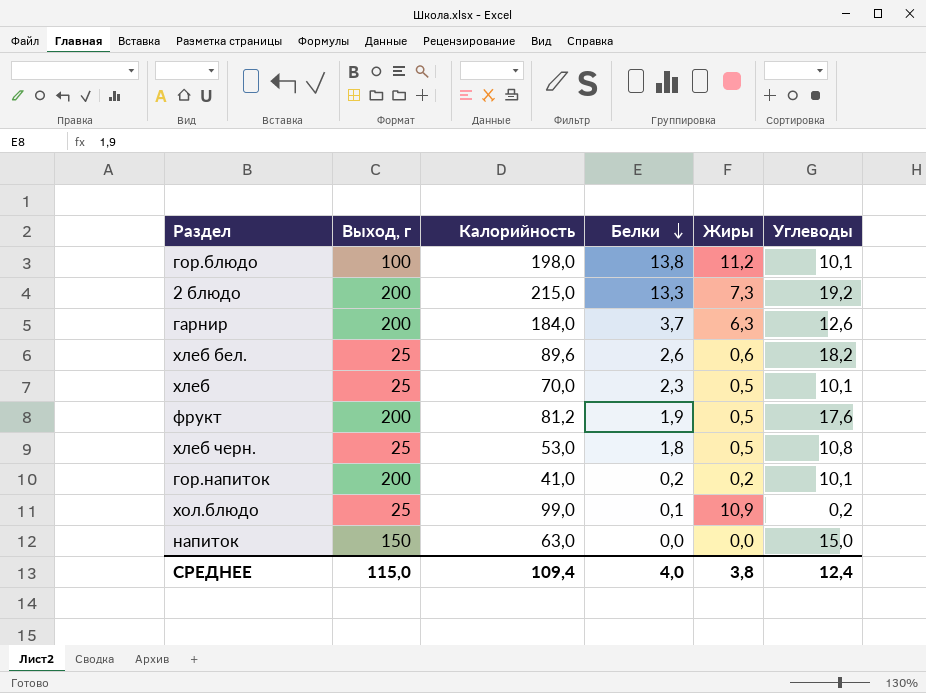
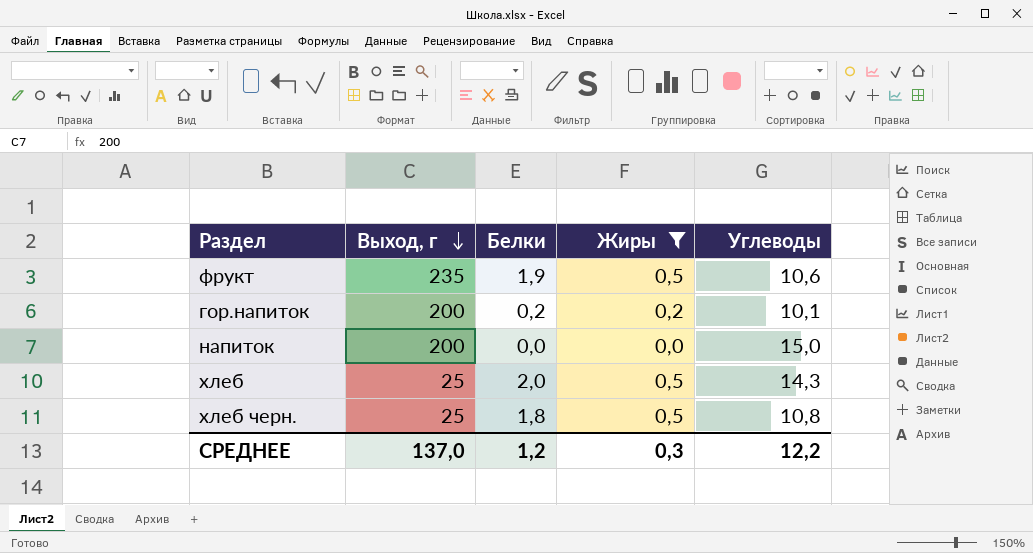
filter: none -> Жиры <= 0,5
row order: Белки descending -> Выход, г descending
column Калорийность | position: 3 -> none
фрукт | Выход, г: 200 -> 235
фрукт | Углеводы: 17,6 -> 10,6
напиток | Выход, г: 150 -> 200
хлеб | Белки: 2,3 -> 2,0
хлеб | Углеводы: 10,1 -> 14,3
СРЕДНЕЕ | Выход, г: 115,0 -> 137,0
СРЕДНЕЕ | Белки: 4,0 -> 1,2
СРЕДНЕЕ | Жиры: 3,8 -> 0,3
СРЕДНЕЕ | Углеводы: 12,4 -> 12,2

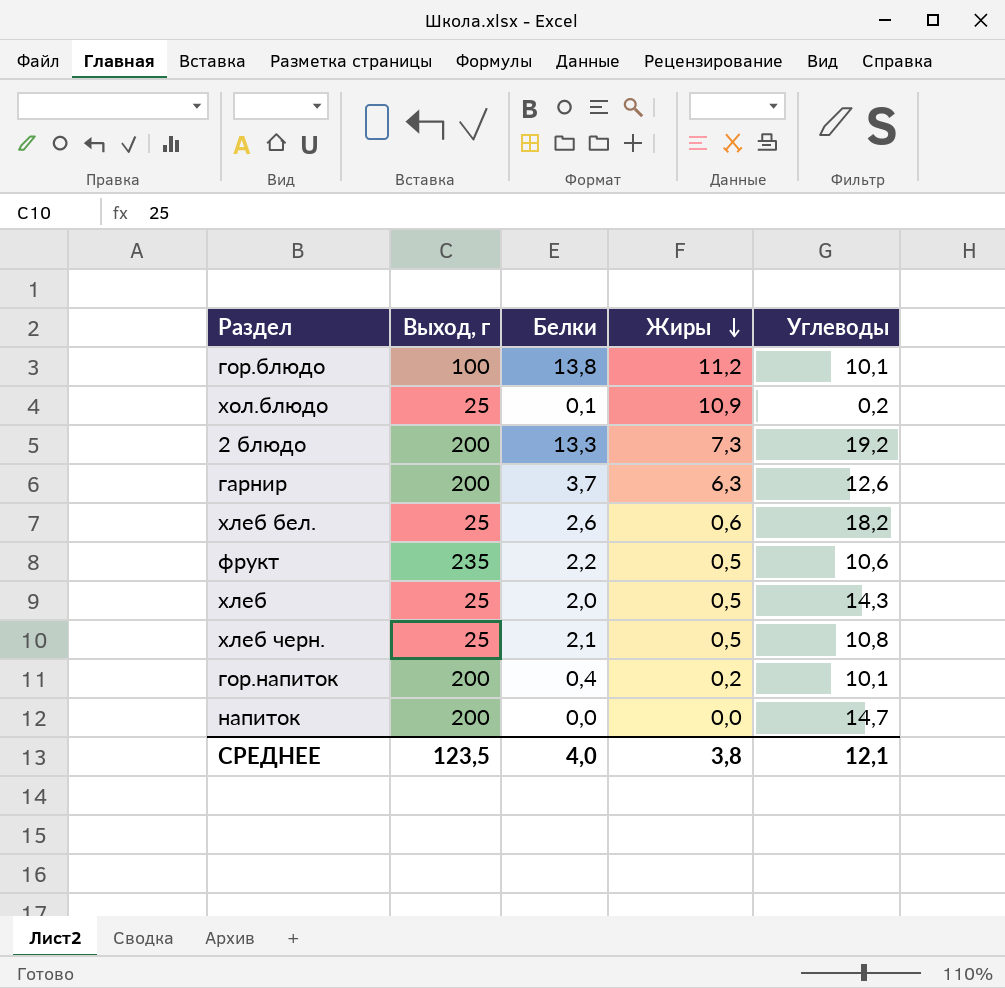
filter: Жиры <= 0,5 -> none
row order: Выход, г descending -> Жиры descending
фрукт | Белки: 1,9 -> 2,2
хлеб черн. | Белки: 1,8 -> 2,1
гор.напиток | Белки: 0,2 -> 0,4
напиток | Углеводы: 15,0 -> 14,7
СРЕДНЕЕ | Выход, г: 137,0 -> 123,5
СРЕДНЕЕ | Белки: 1,2 -> 4,0
СРЕДНЕЕ | Жиры: 0,3 -> 3,8
СРЕДНЕЕ | Углеводы: 12,2 -> 12,1

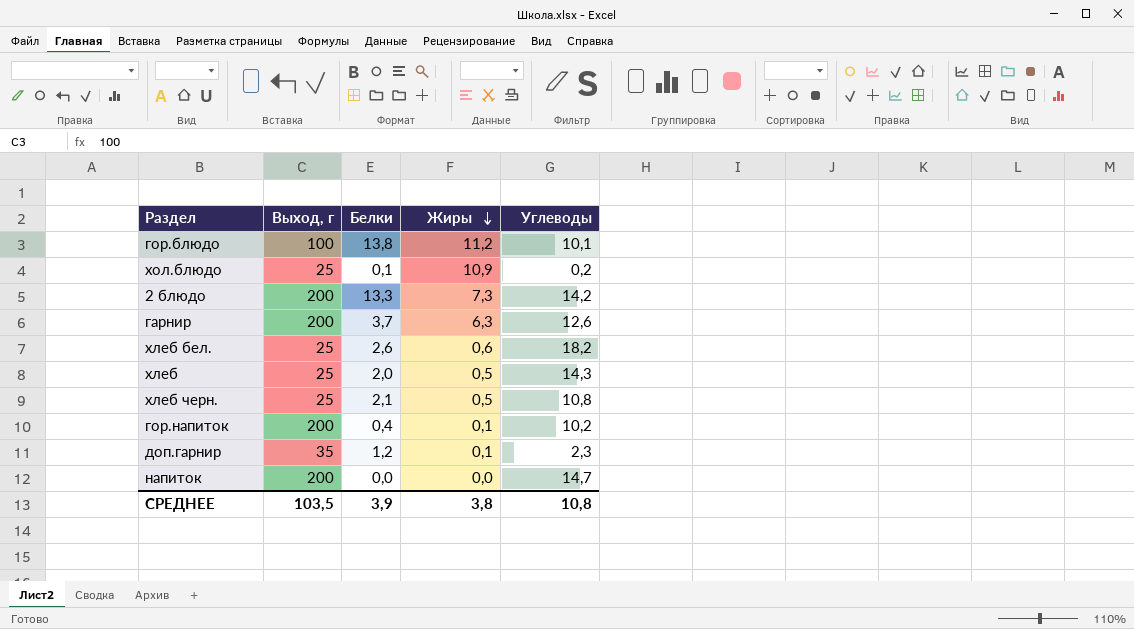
row фрукт: 235 | 2,2 | 0,5 | 10,6 -> none
2 блюдо | Углеводы: 19,2 -> 14,2
гор.напиток | Жиры: 0,2 -> 0,1
гор.напиток | Углеводы: 10,1 -> 10,2
row доп.гарнир: none -> 35 | 1,2 | 0,1 | 2,3
СРЕДНЕЕ | Выход, г: 123,5 -> 103,5
СРЕДНЕЕ | Белки: 4,0 -> 3,9
СРЕДНЕЕ | Углеводы: 12,1 -> 10,8

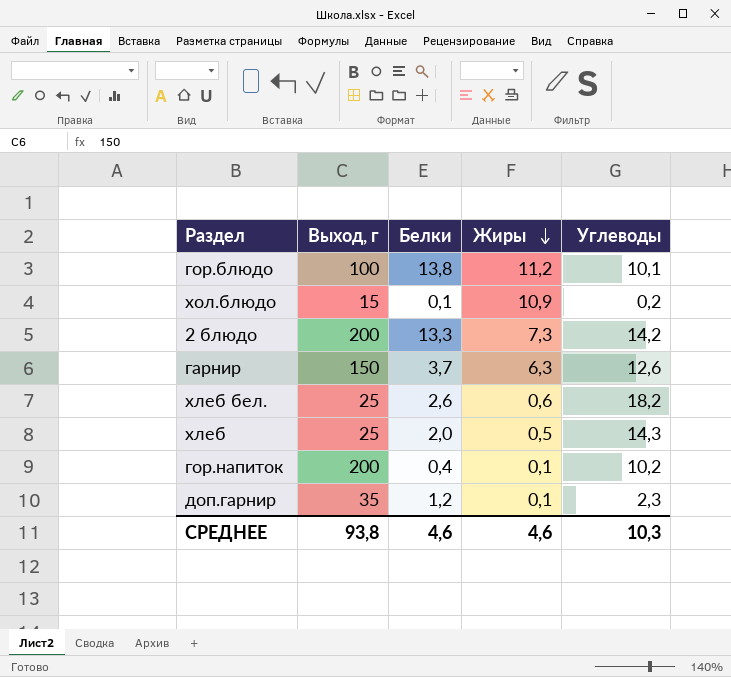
row хлеб черн.: 25 | 2,1 | 0,5 | 10,8 -> none
row напиток: 200 | 0,0 | 0,0 | 14,7 -> none
хол.блюдо | Выход, г: 25 -> 15
гарнир | Выход, г: 200 -> 150
СРЕДНЕЕ | Выход, г: 103,5 -> 93,8
СРЕДНЕЕ | Белки: 3,9 -> 4,6
СРЕДНЕЕ | Жиры: 3,8 -> 4,6
СРЕДНЕЕ | Углеводы: 10,8 -> 10,3

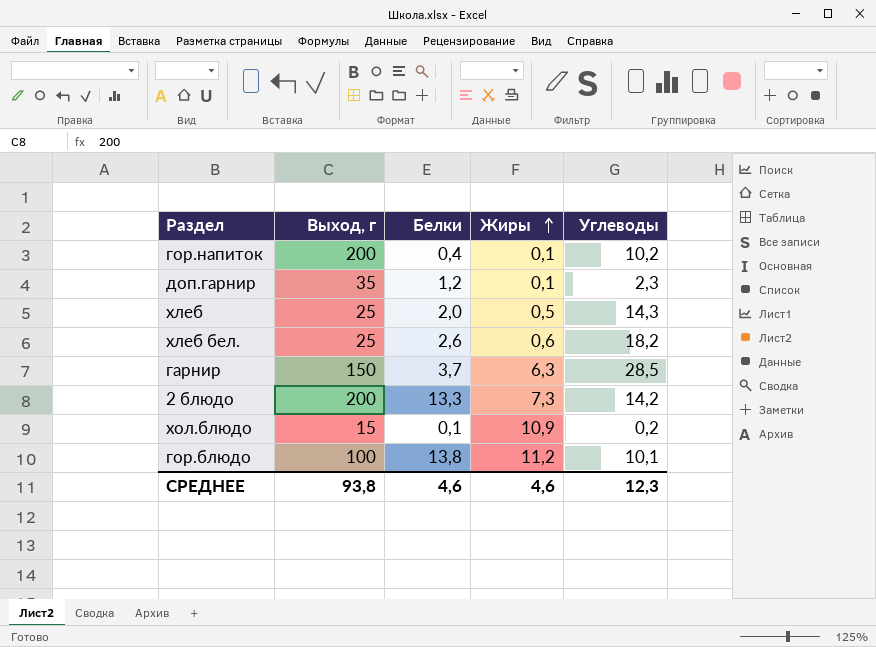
row order: Жиры descending -> Жиры ascending
гарнир | Углеводы: 12,6 -> 28,5
СРЕДНЕЕ | Углеводы: 10,3 -> 12,3

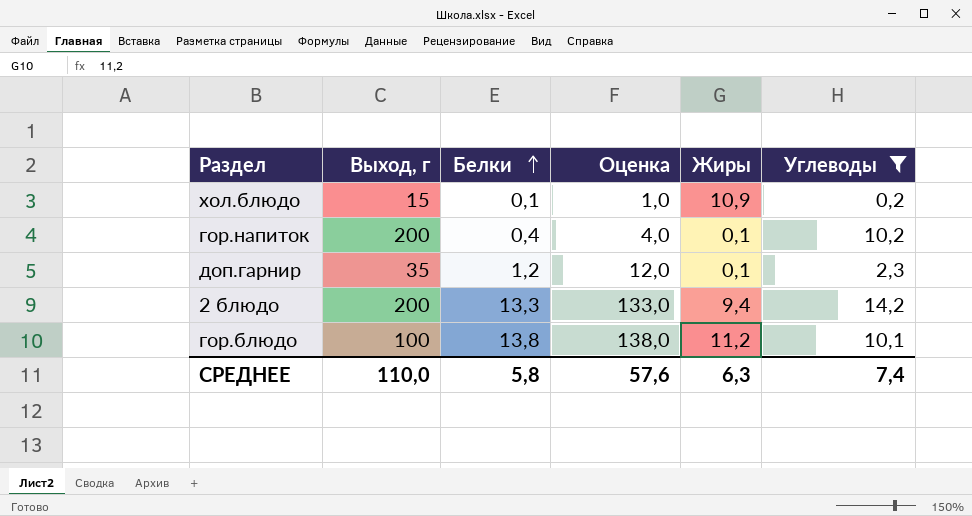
filter: none -> Углеводы <= 14,2
row order: Жиры ascending -> Белки ascending
column Оценка | formula: none -> [Белки] * 10
2 блюдо | Жиры: 7,3 -> 9,4
СРЕДНЕЕ | Выход, г: 93,8 -> 110,0
СРЕДНЕЕ | Белки: 4,6 -> 5,8
СРЕДНЕЕ | Жиры: 4,6 -> 6,3
СРЕДНЕЕ | Углеводы: 12,3 -> 7,4

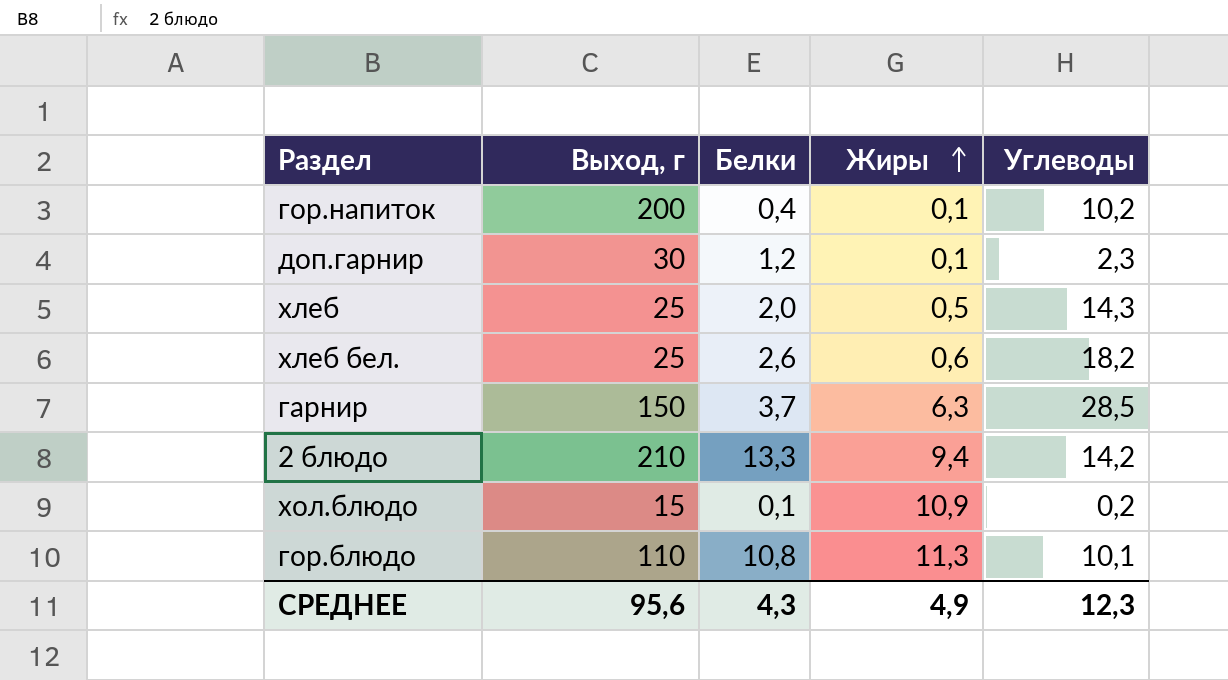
filter: Углеводы <= 14,2 -> none
row order: Белки ascending -> Жиры ascending
column Оценка | formula: [Белки] * 10 -> none
доп.гарнир | Выход, г: 35 -> 30
2 блюдо | Выход, г: 200 -> 210
гор.блюдо | Выход, г: 100 -> 110
гор.блюдо | Белки: 13,8 -> 10,8
гор.блюдо | Жиры: 11,2 -> 11,3
СРЕДНЕЕ | Выход, г: 110,0 -> 95,6
СРЕДНЕЕ | Белки: 5,8 -> 4,3
СРЕДНЕЕ | Жиры: 6,3 -> 4,9
СРЕДНЕЕ | Углеводы: 7,4 -> 12,3

